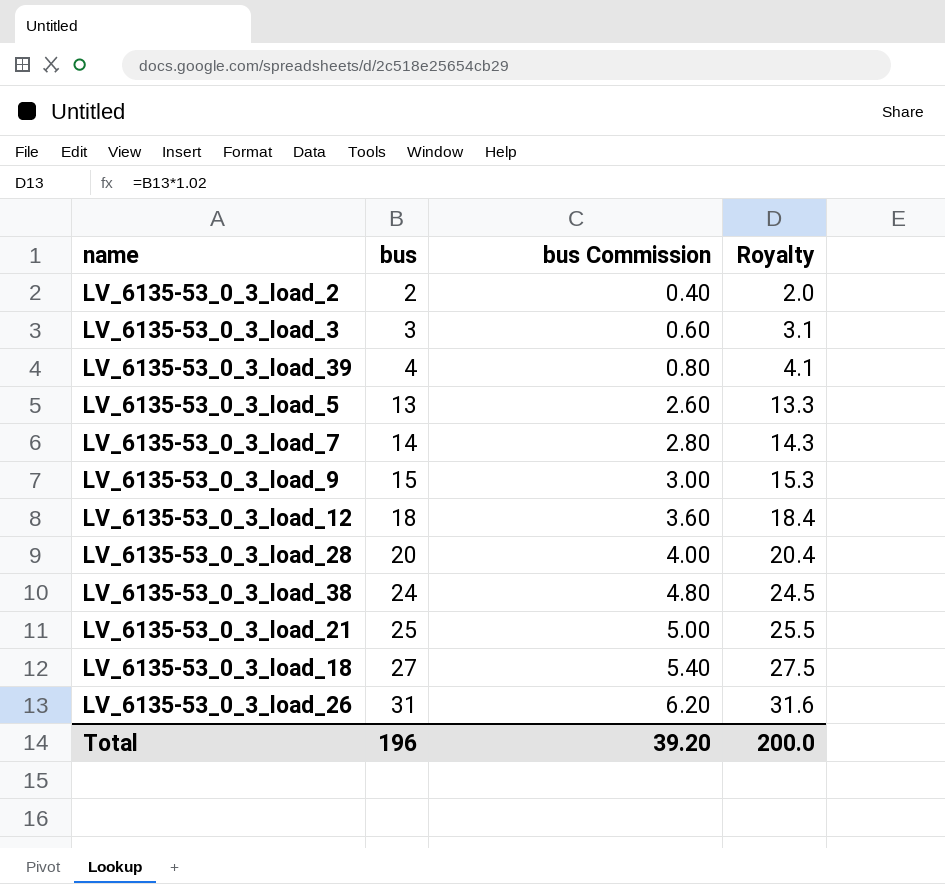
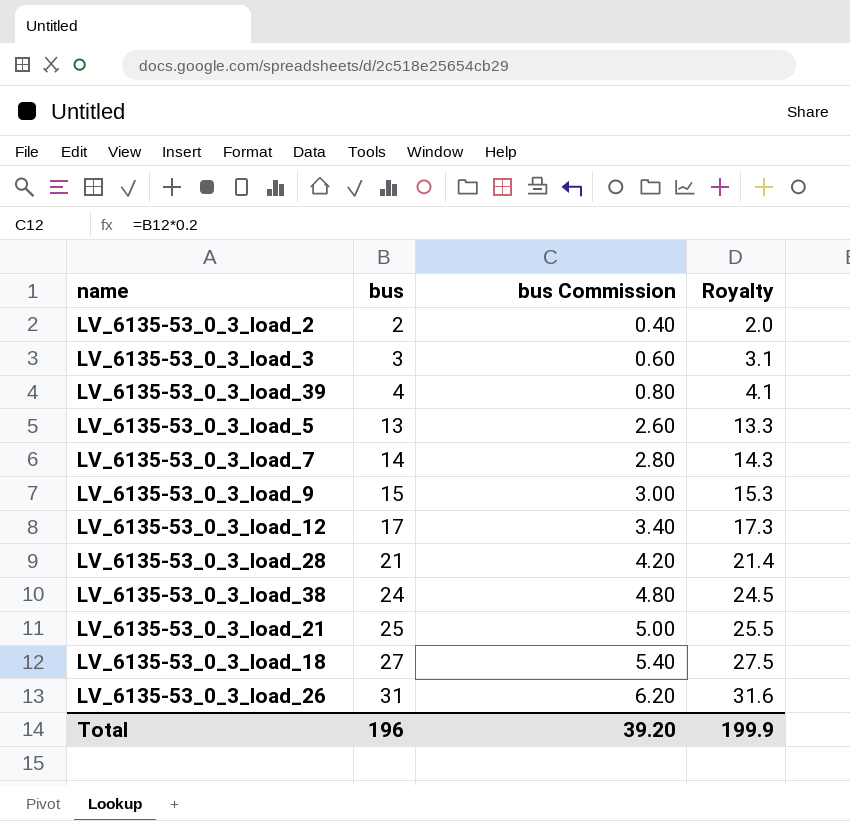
LV_6135-53_0_3_load_12 | bus: 18 -> 17
LV_6135-53_0_3_load_12 | bus Commission: 3.60 -> 3.40
LV_6135-53_0_3_load_12 | Royalty: 18.4 -> 17.3
LV_6135-53_0_3_load_28 | bus: 20 -> 21
LV_6135-53_0_3_load_28 | bus Commission: 4.00 -> 4.20
LV_6135-53_0_3_load_28 | Royalty: 20.4 -> 21.4
Total | Royalty: 200.0 -> 199.9

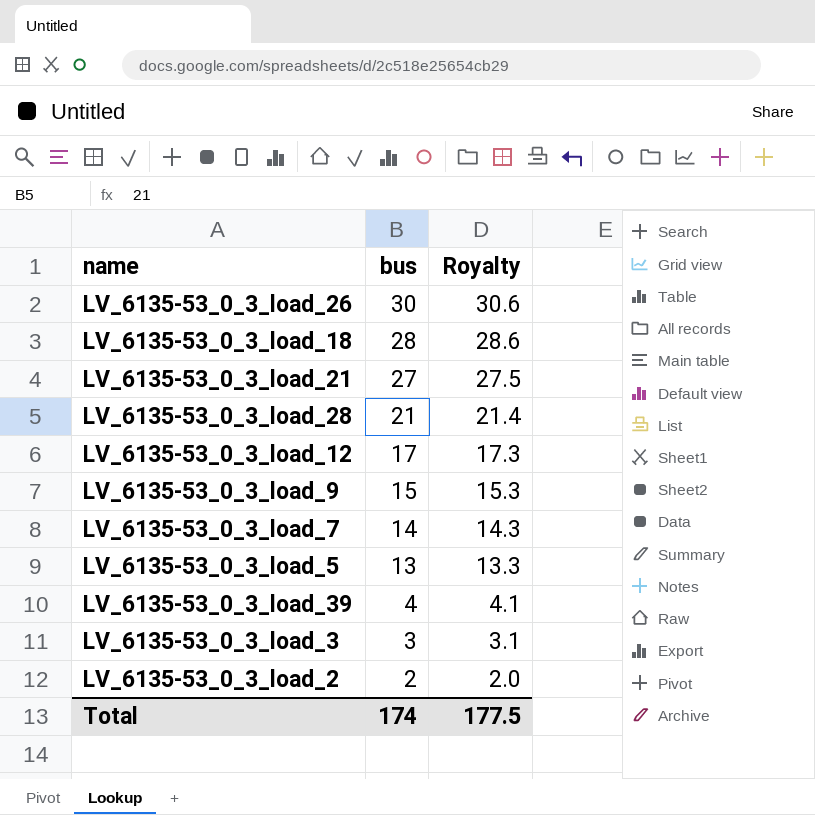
row order: bus ascending -> bus descending
column bus Commission | formula: [bus] * 0.2 -> none
row LV_6135-53_0_3_load_38: 24 | 4.80 | 24.5 -> none
LV_6135-53_0_3_load_26 | bus: 31 -> 30
LV_6135-53_0_3_load_26 | Royalty: 31.6 -> 30.6
LV_6135-53_0_3_load_18 | bus: 27 -> 28
LV_6135-53_0_3_load_18 | Royalty: 27.5 -> 28.6
LV_6135-53_0_3_load_21 | bus: 25 -> 27
LV_6135-53_0_3_load_21 | Royalty: 25.5 -> 27.5
Total | bus: 196 -> 174
Total | Royalty: 199.9 -> 177.5

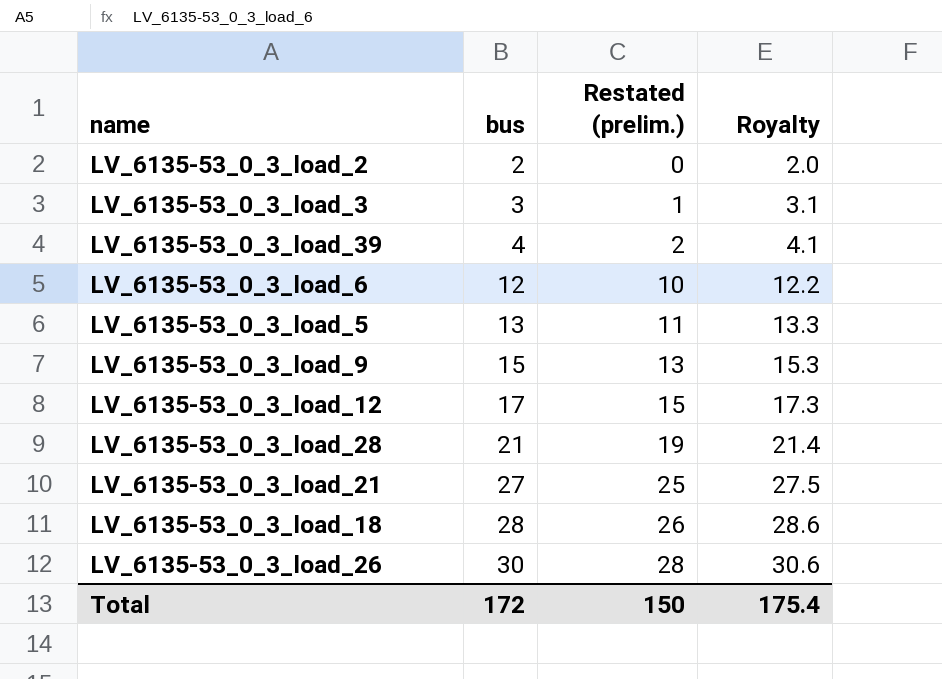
row order: bus descending -> bus ascending
column Restated (prelim.) | formula: none -> [bus] - 2
row LV_6135-53_0_3_load_7: 14 | 14.3 -> none
row LV_6135-53_0_3_load_6: none -> 12 | 10 | 12.2
Total | bus: 174 -> 172
Total | Royalty: 177.5 -> 175.4

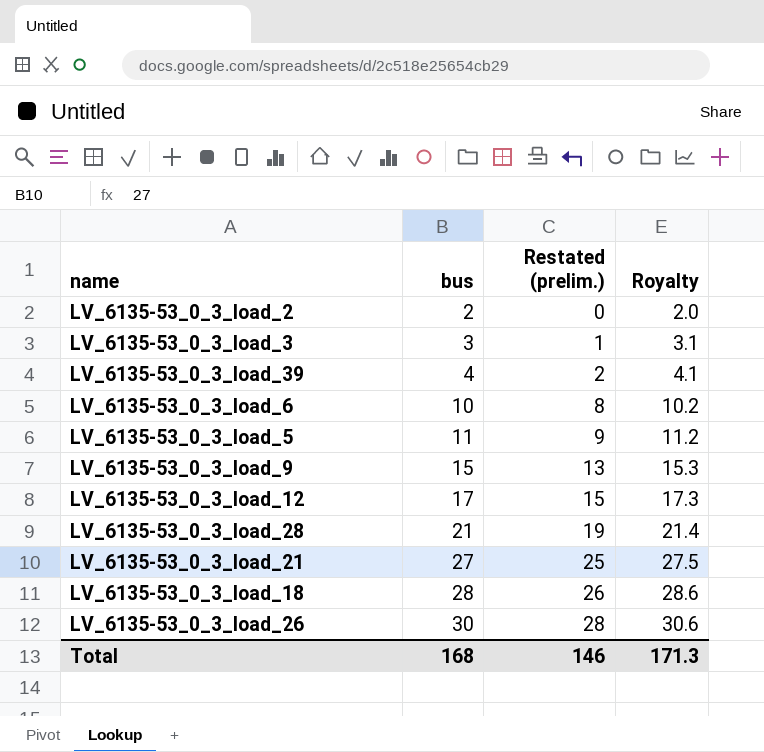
LV_6135-53_0_3_load_6 | bus: 12 -> 10
LV_6135-53_0_3_load_6 | Restated (prelim.): 10 -> 8
LV_6135-53_0_3_load_6 | Royalty: 12.2 -> 10.2
LV_6135-53_0_3_load_5 | bus: 13 -> 11
LV_6135-53_0_3_load_5 | Restated (prelim.): 11 -> 9
LV_6135-53_0_3_load_5 | Royalty: 13.3 -> 11.2
Total | bus: 172 -> 168
Total | Restated (prelim.): 150 -> 146
Total | Royalty: 175.4 -> 171.3

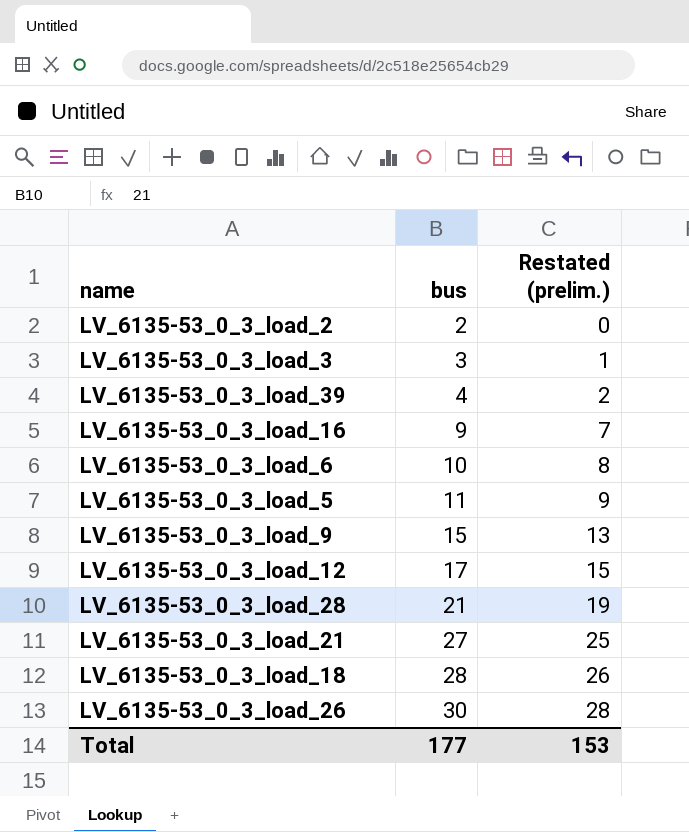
column Royalty | formula: [bus] * 1.02 -> none
row LV_6135-53_0_3_load_16: none -> 9 | 7
Total | bus: 168 -> 177
Total | Restated (prelim.): 146 -> 153

